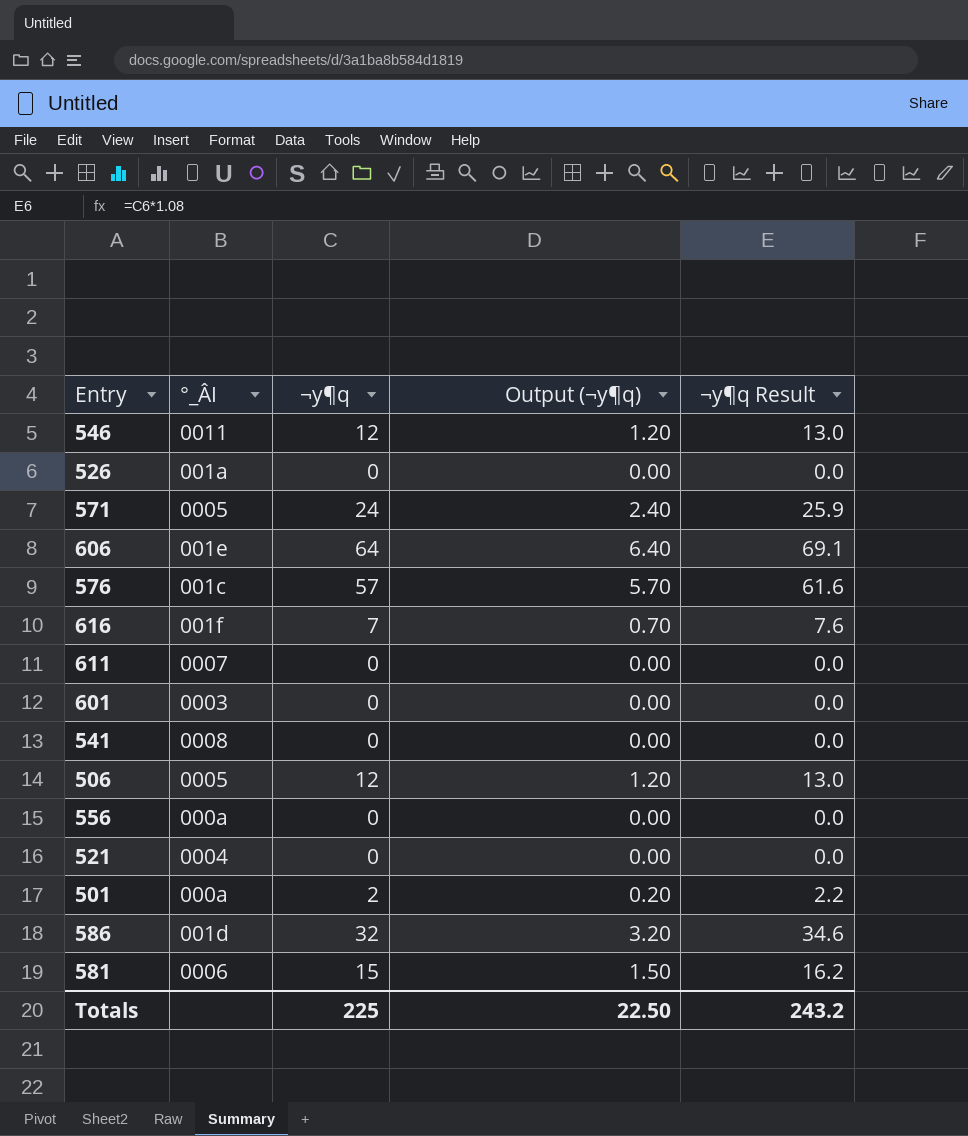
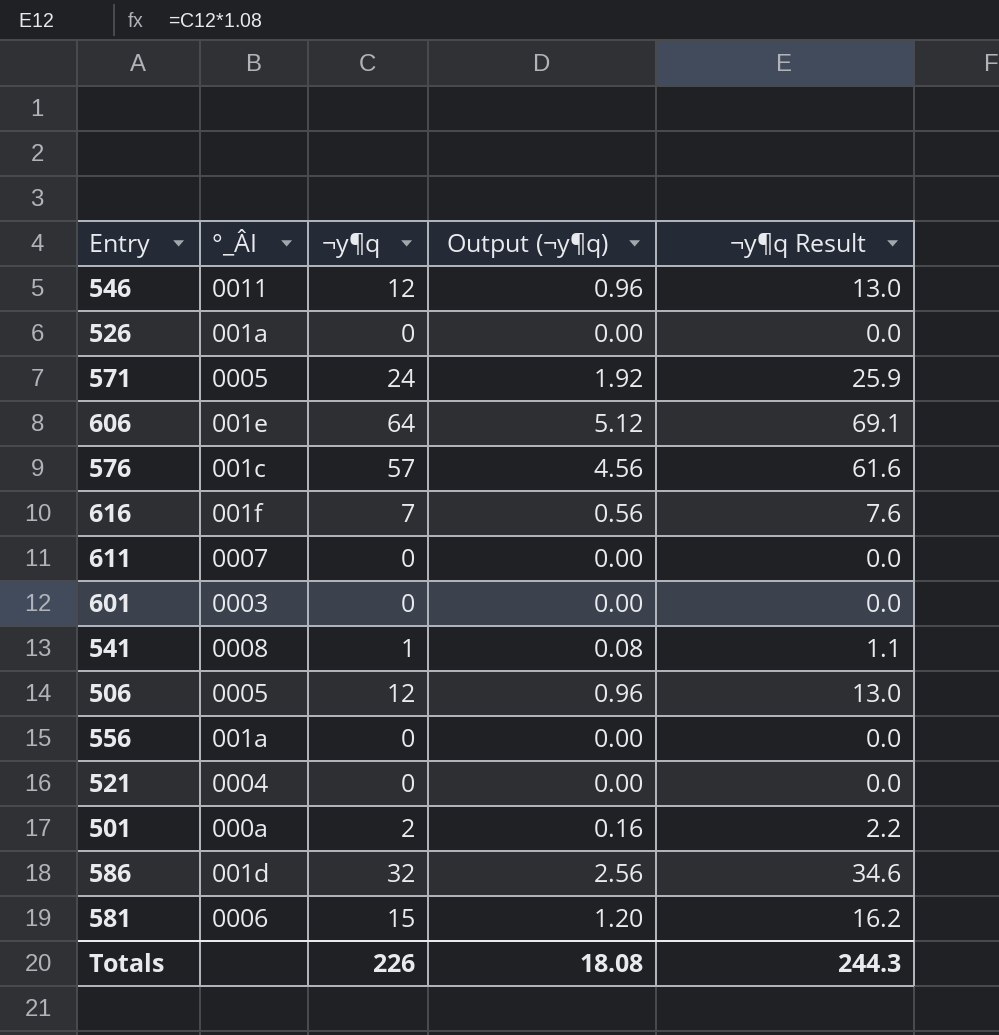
column Output (¬y¶q) | formula: [¬y¶q] * 0.1 -> [¬y¶q] * 0.08
541 | ¬y¶q: 0 -> 1
541 | ¬y¶q Result: 0.0 -> 1.1
556 | °_ÂI: 000a -> 001a
Totals | ¬y¶q: 225 -> 226
Totals | Output (¬y¶q): 22.50 -> 18.08
Totals | ¬y¶q Result: 243.2 -> 244.3

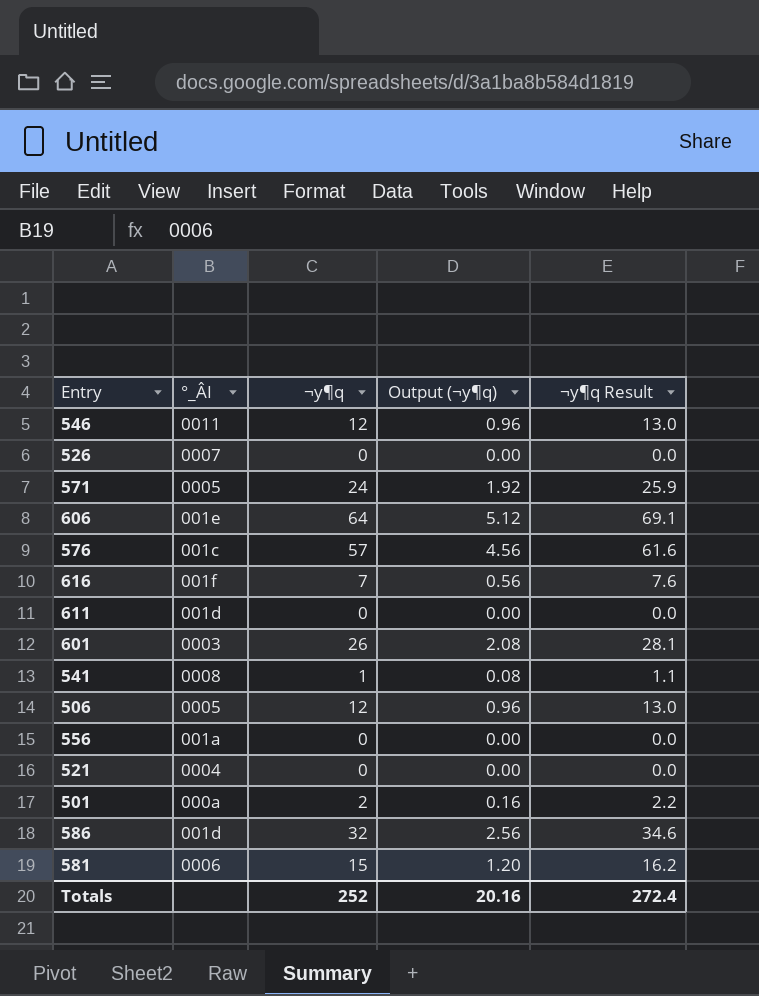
526 | °_ÂI: 001a -> 0007
611 | °_ÂI: 0007 -> 001d
601 | ¬y¶q: 0 -> 26
601 | Output (¬y¶q): 0.00 -> 2.08
601 | ¬y¶q Result: 0.0 -> 28.1
Totals | ¬y¶q: 226 -> 252
Totals | Output (¬y¶q): 18.08 -> 20.16
Totals | ¬y¶q Result: 244.3 -> 272.4

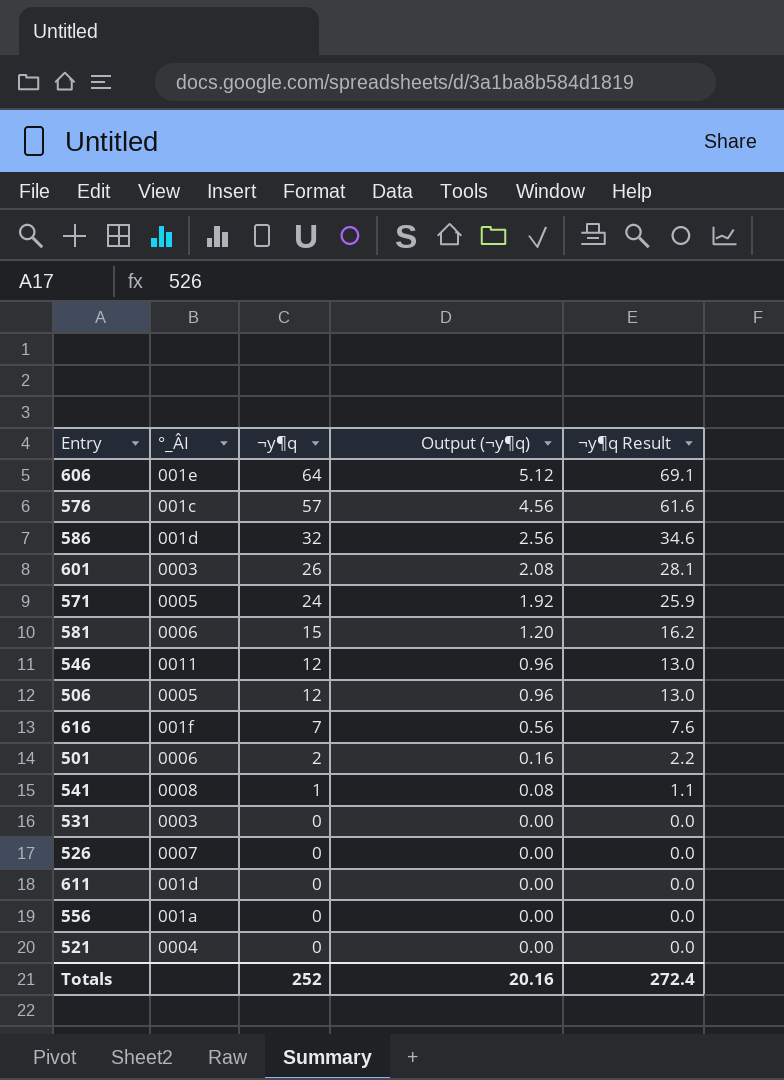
row order: none -> ¬y¶q descending
501 | °_ÂI: 000a -> 0006
row 531: none -> 0003 | 0 | 0.00 | 0.0

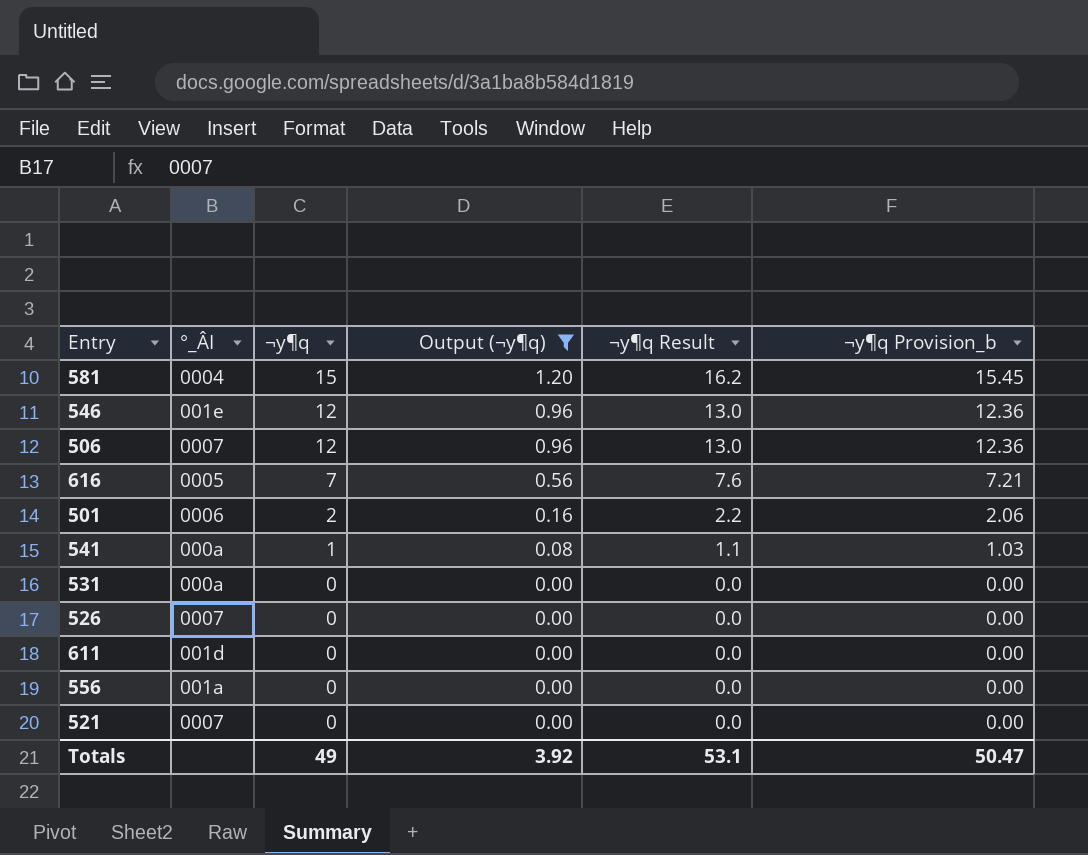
filter: none -> Output (¬y¶q) <= 1.20
column ¬y¶q Provision_b | formula: none -> [¬y¶q] * 1.03
581 | °_ÂI: 0006 -> 0004
546 | °_ÂI: 0011 -> 001e
506 | °_ÂI: 0005 -> 0007
616 | °_ÂI: 001f -> 0005
541 | °_ÂI: 0008 -> 000a
531 | °_ÂI: 0003 -> 000a
521 | °_ÂI: 0004 -> 0007
Totals | ¬y¶q: 252 -> 49
Totals | Output (¬y¶q): 20.16 -> 3.92
Totals | ¬y¶q Result: 272.4 -> 53.1

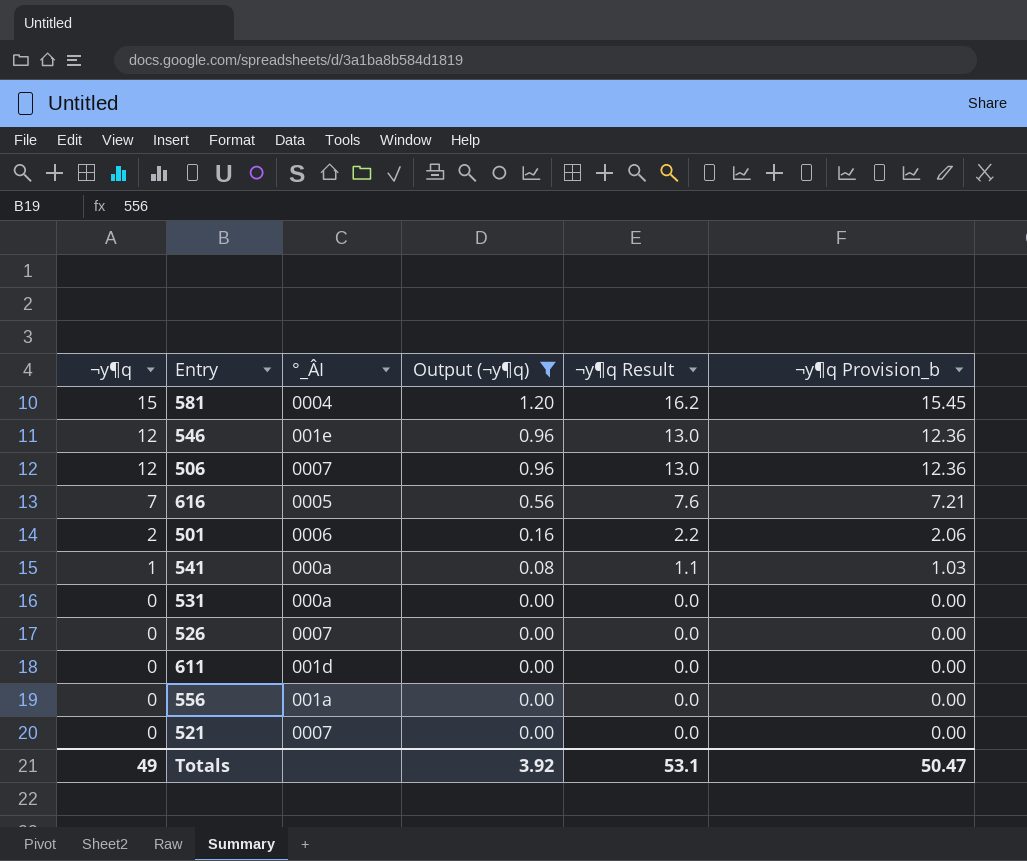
column ¬y¶q | position: 3 -> 1

